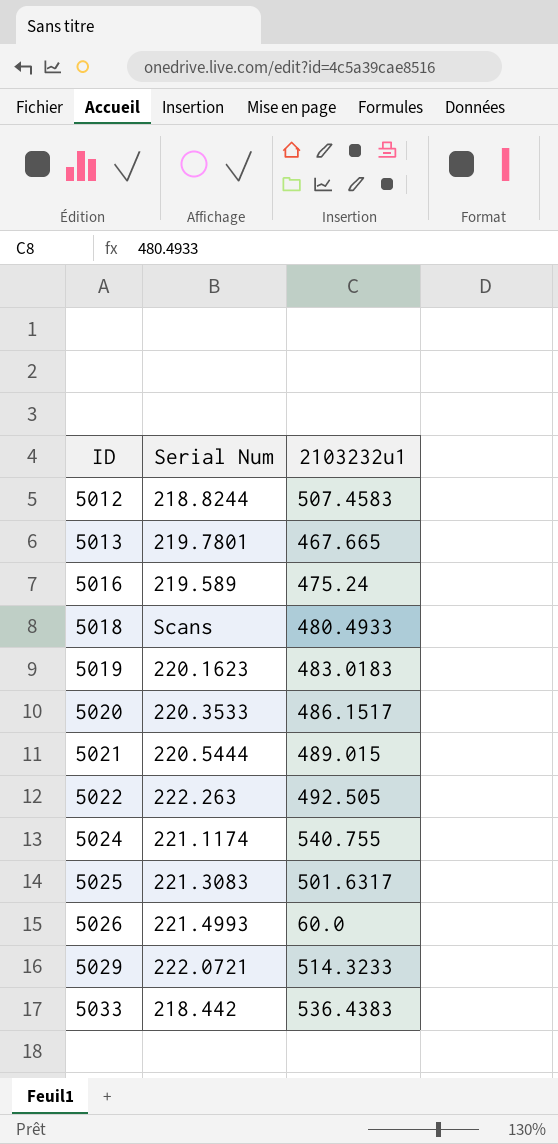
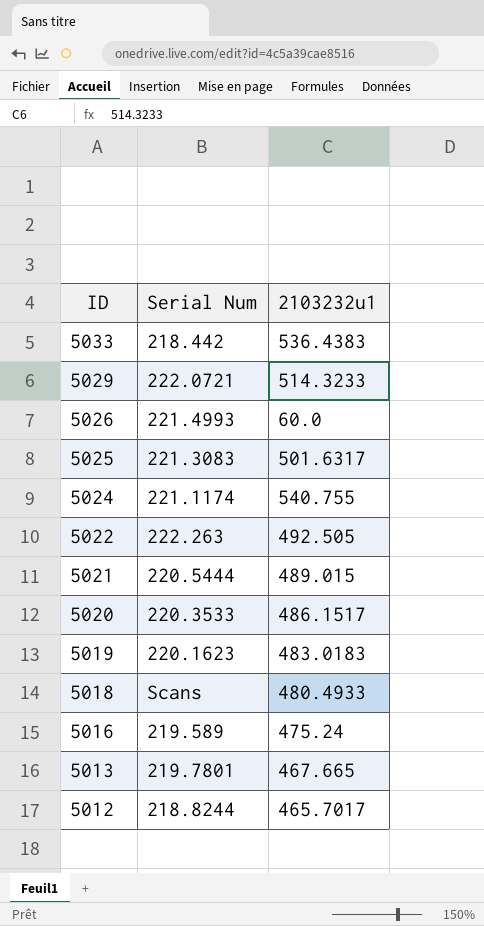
row order: ID ascending -> ID descending
5012 | 2103232u1: 507.4583 -> 465.7017

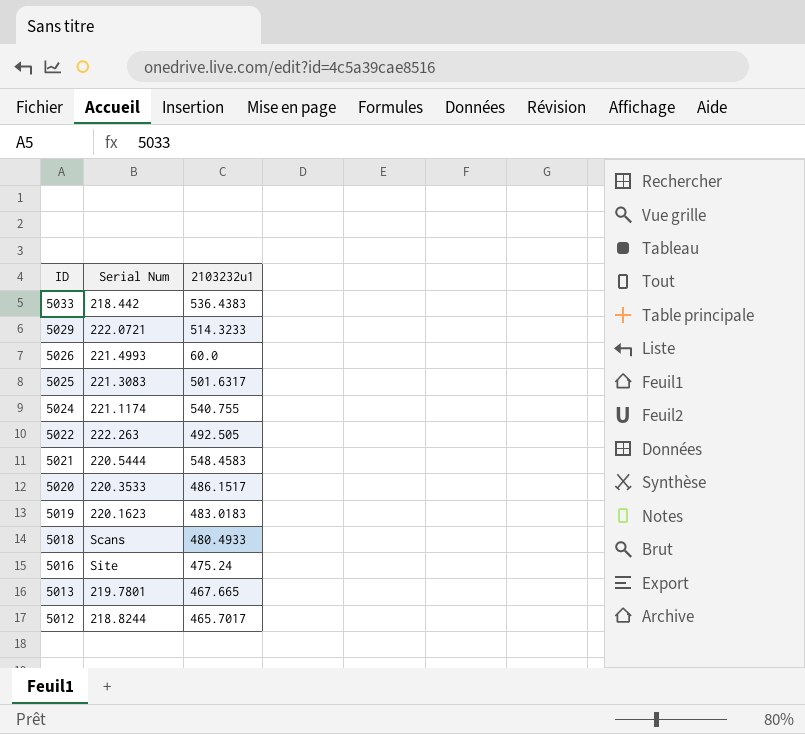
5021 | 2103232u1: 489.015 -> 548.4583
5016 | Serial Num: 219.589 -> Site

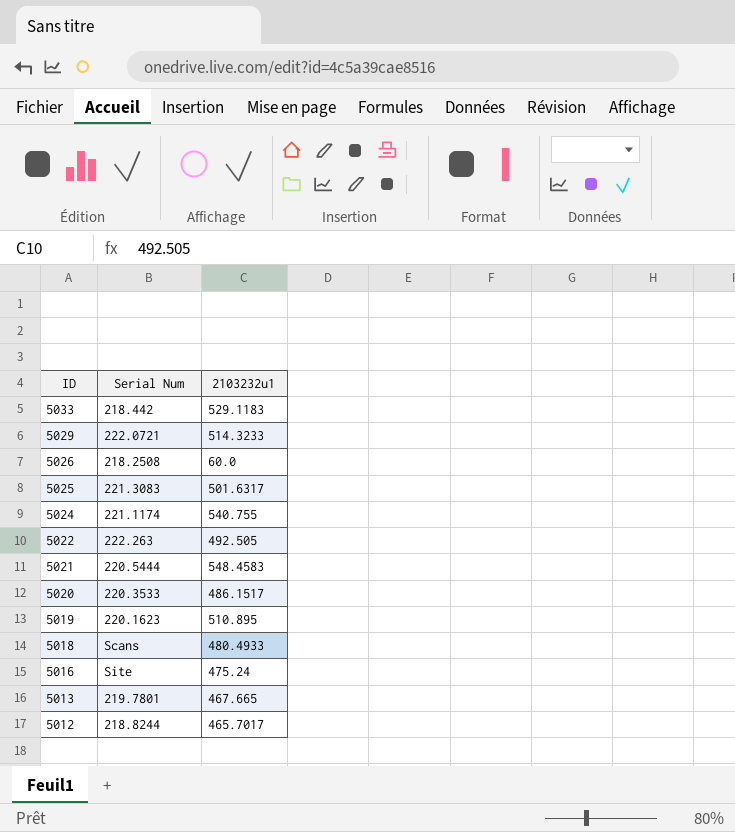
5033 | 2103232u1: 536.4383 -> 529.1183
5026 | Serial Num: 221.4993 -> 218.2508
5019 | 2103232u1: 483.0183 -> 510.895

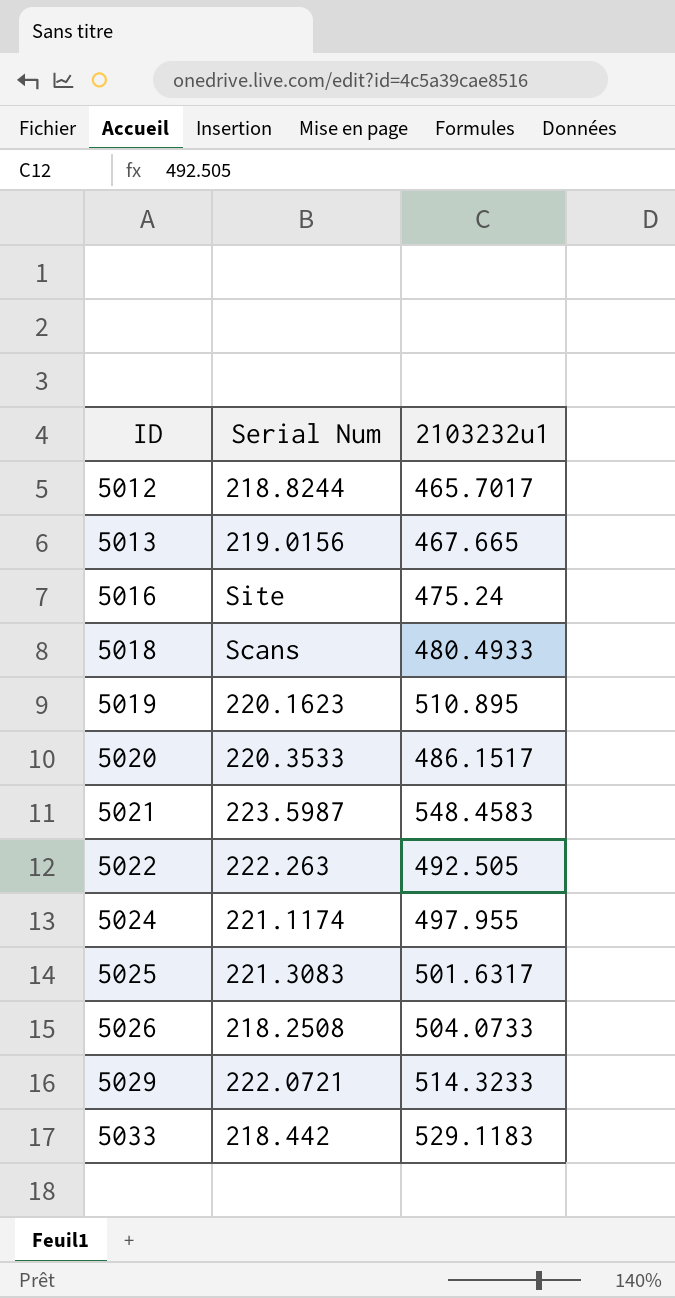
row order: ID descending -> ID ascending
5013 | Serial Num: 219.7801 -> 219.0156
5021 | Serial Num: 220.5444 -> 223.5987
5024 | 2103232u1: 540.755 -> 497.955
5026 | 2103232u1: 60.0 -> 504.0733

